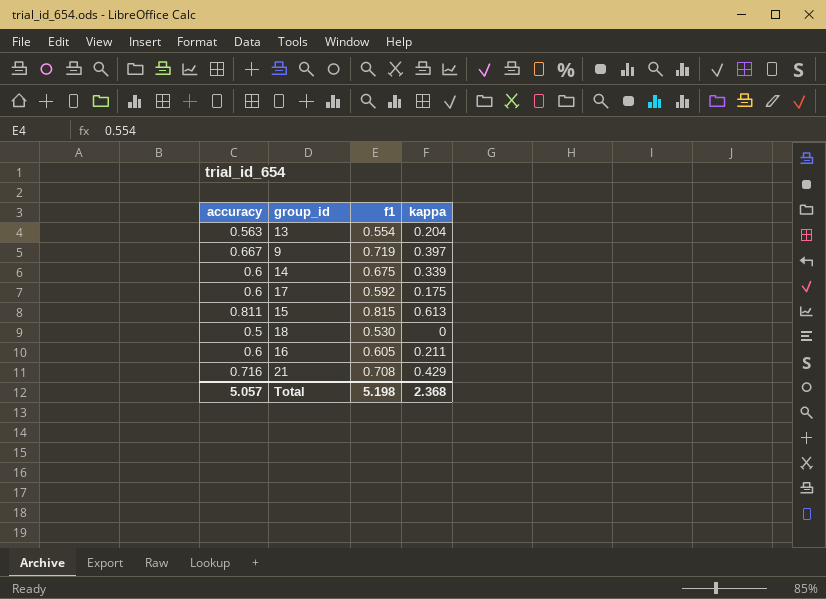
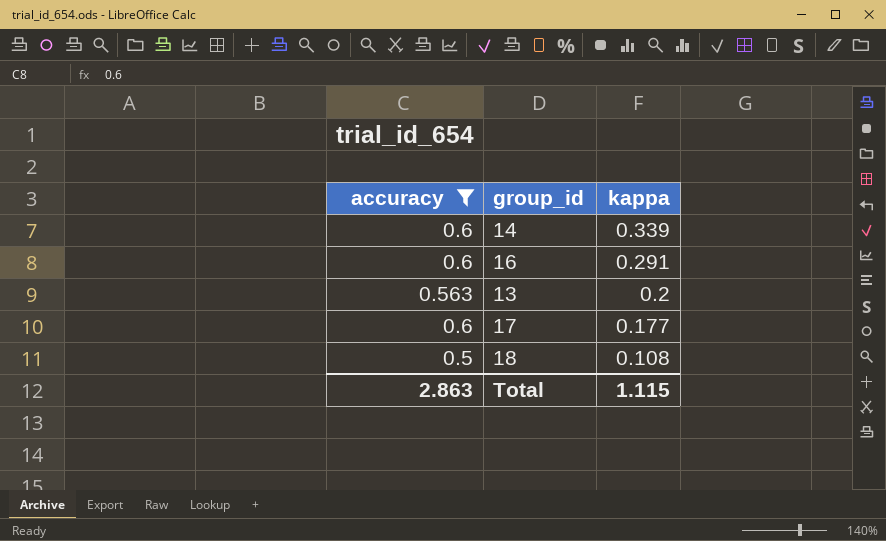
filter: none -> accuracy <= 0.6
row order: none -> kappa descending
column f1 | position: 3 -> none
16 | kappa: 0.211 -> 0.291
13 | kappa: 0.204 -> 0.2
17 | kappa: 0.175 -> 0.177
18 | kappa: 0 -> 0.108
Total | accuracy: 5.057 -> 2.863
Total | kappa: 2.368 -> 1.115

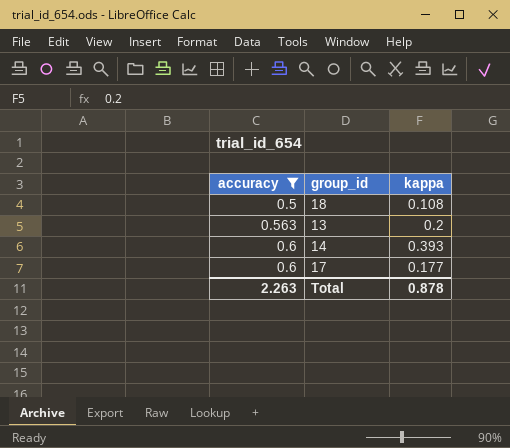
row order: kappa descending -> accuracy ascending
row 16: 0.6 | 0.291 -> none
14 | kappa: 0.339 -> 0.393
Total | accuracy: 2.863 -> 2.263
Total | kappa: 1.115 -> 0.878

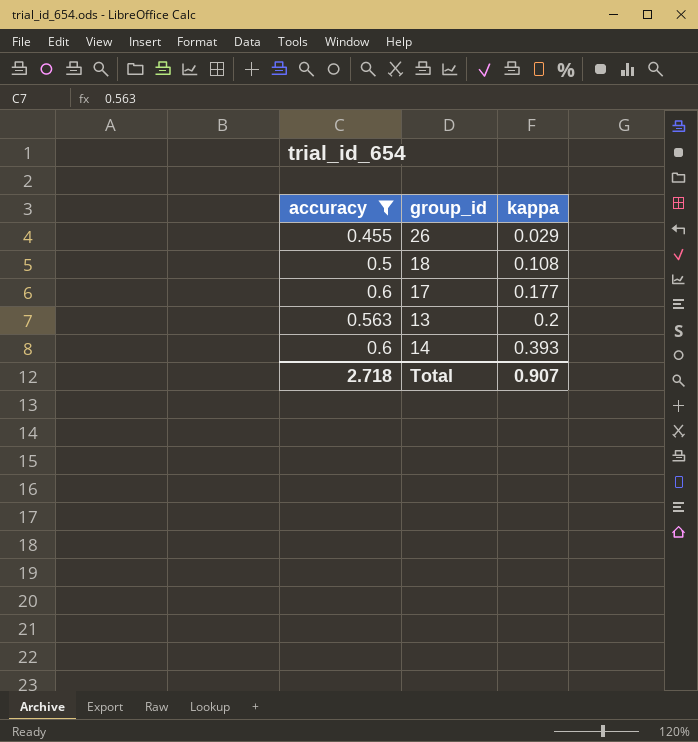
row order: accuracy ascending -> kappa ascending
row 26: none -> 0.455 | 0.029
Total | accuracy: 2.263 -> 2.718
Total | kappa: 0.878 -> 0.907

